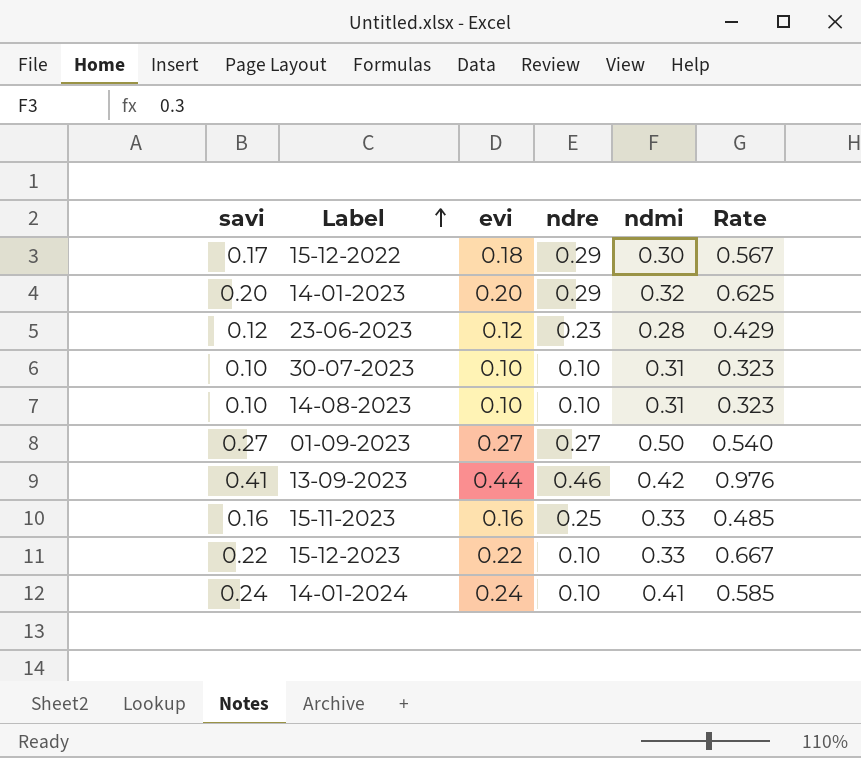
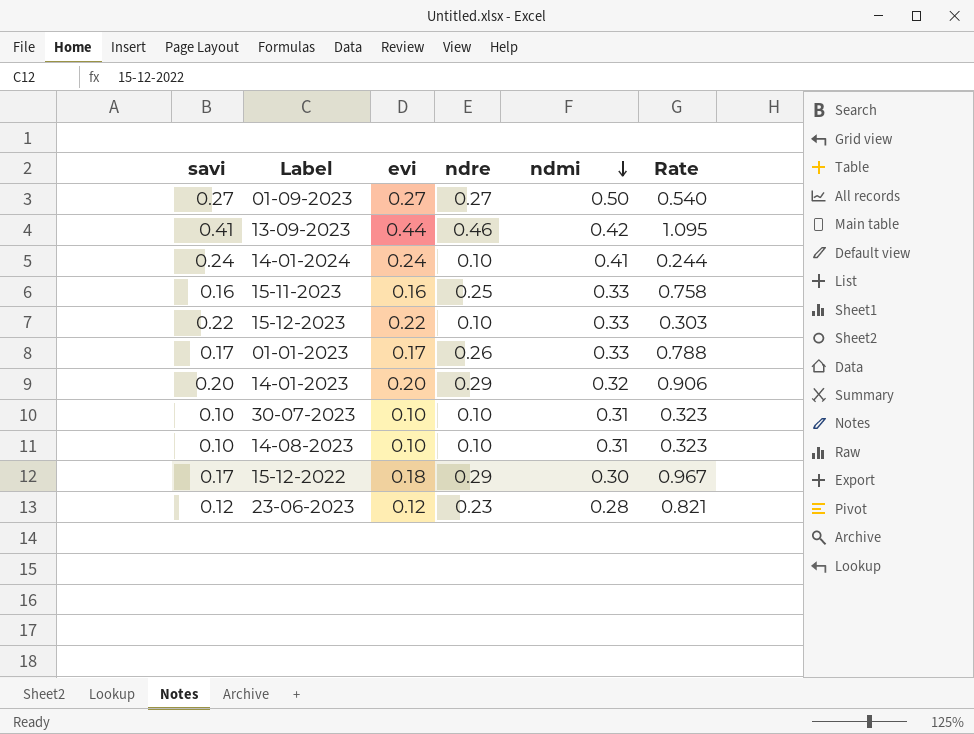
row order: Label ascending -> ndmi descending
column Rate | formula: [savi] / [ndmi] -> [ndre] / [ndmi]
row 01-01-2023: none -> 0.17 | 0.17 | 0.26 | 0.33 | 0.788

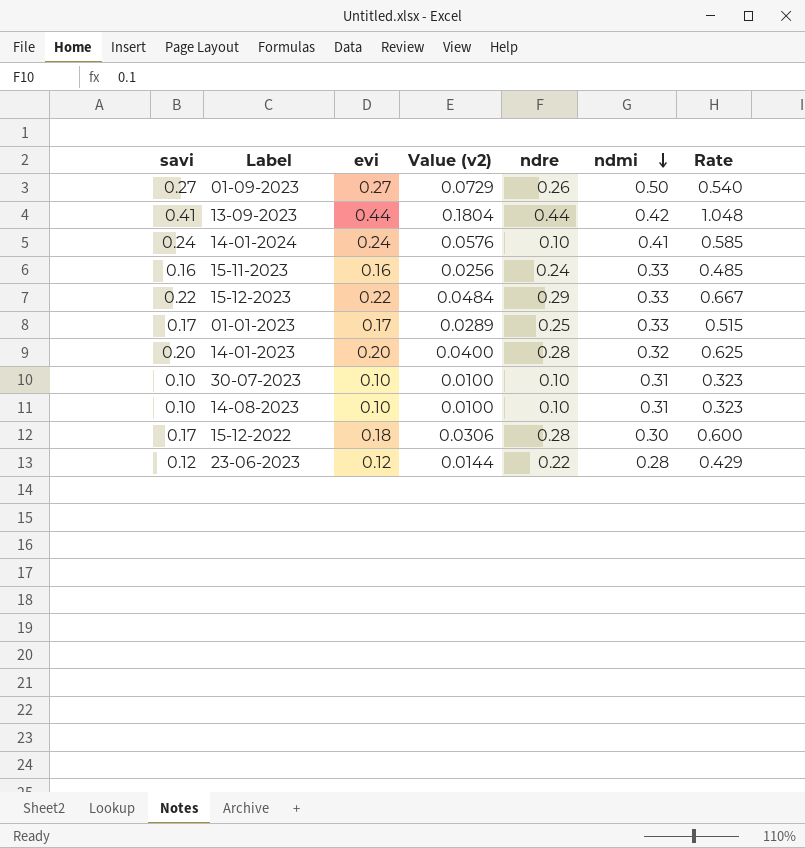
column Value (v2) | formula: none -> [savi] * [evi]
column Rate | formula: [ndre] / [ndmi] -> [evi] / [ndmi]
01-09-2023 | ndre: 0.27 -> 0.26
13-09-2023 | ndre: 0.46 -> 0.44
15-11-2023 | ndre: 0.25 -> 0.24
15-12-2023 | ndre: 0.10 -> 0.29
01-01-2023 | ndre: 0.26 -> 0.25
14-01-2023 | ndre: 0.29 -> 0.28
15-12-2022 | ndre: 0.29 -> 0.28
23-06-2023 | ndre: 0.23 -> 0.22

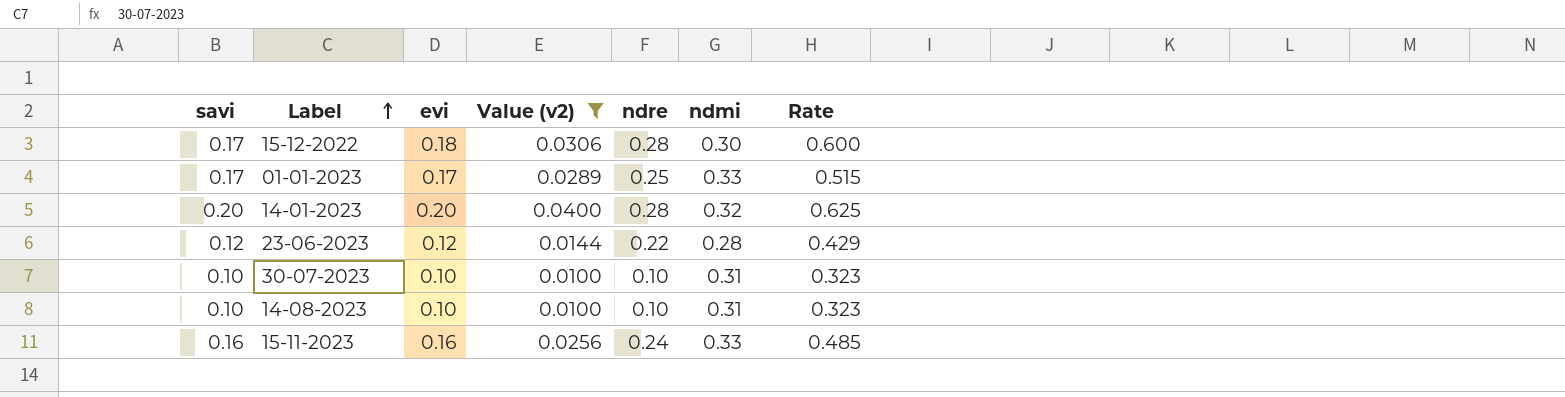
filter: none -> Value (v2) <= 0.0400
row order: ndmi descending -> Label ascending

